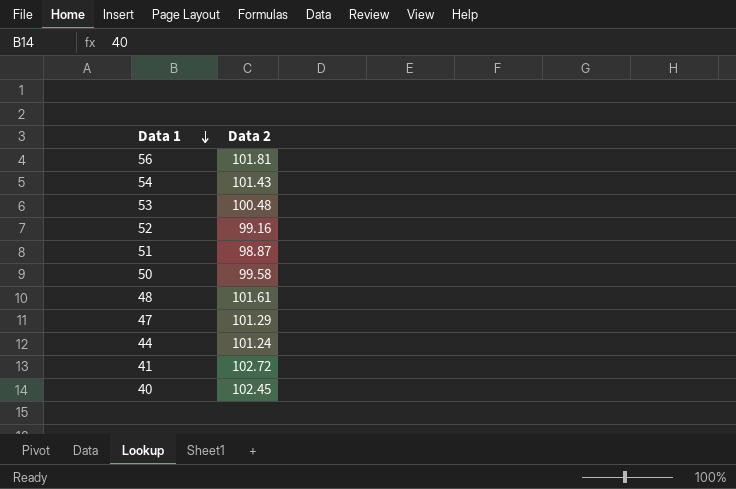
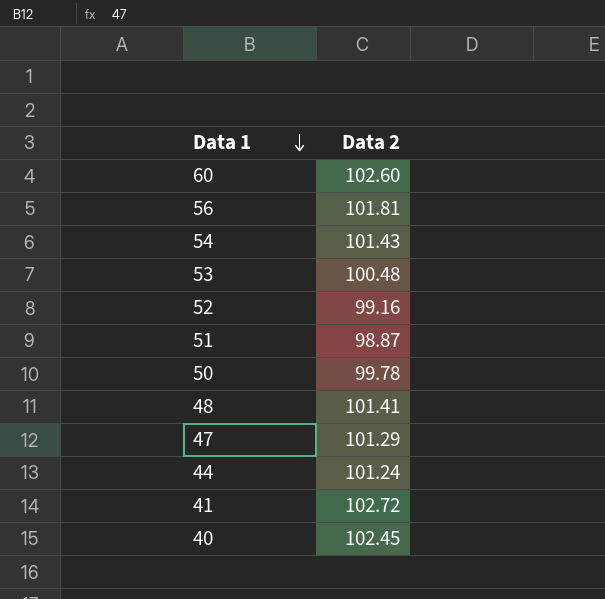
row 60: none -> 102.60
50 | Data 2: 99.58 -> 99.78
48 | Data 2: 101.61 -> 101.41

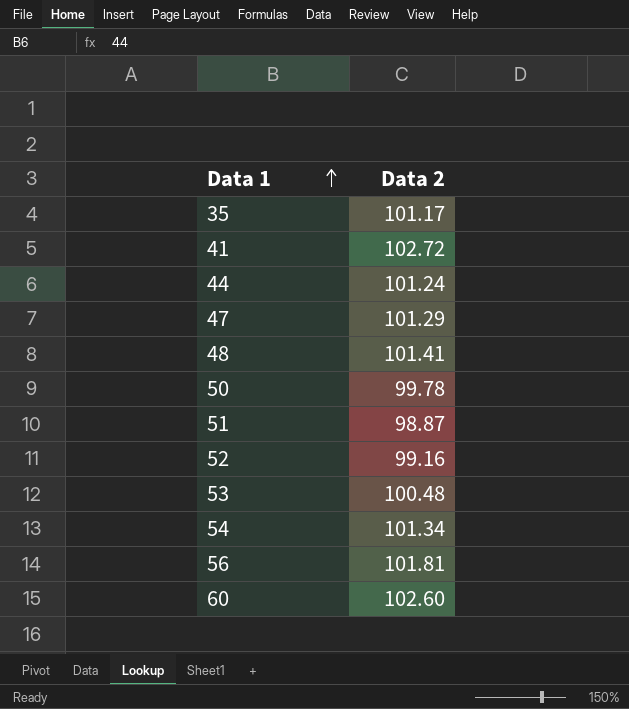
row order: Data 1 descending -> Data 1 ascending
row 40: 102.45 -> none
row 35: none -> 101.17
54 | Data 2: 101.43 -> 101.34

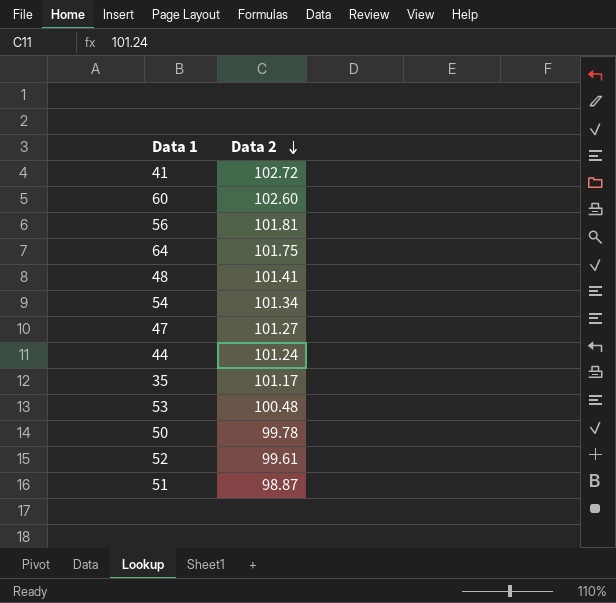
row order: Data 1 ascending -> Data 2 descending
row 64: none -> 101.75
47 | Data 2: 101.29 -> 101.27
52 | Data 2: 99.16 -> 99.61

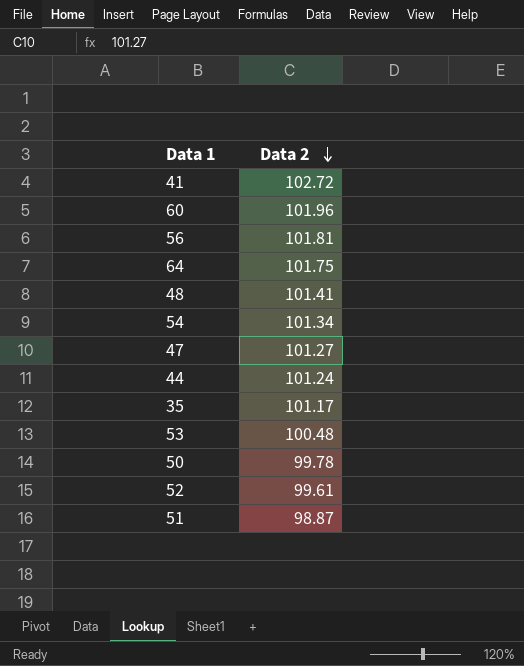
60 | Data 2: 102.60 -> 101.96

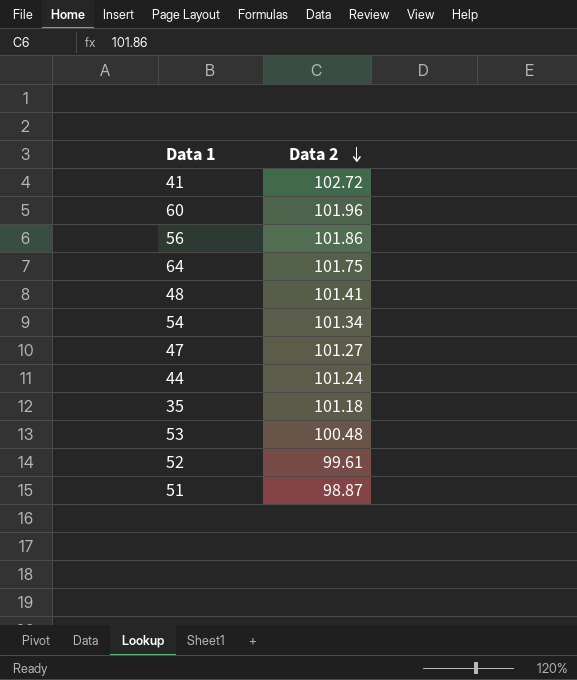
row 50: 99.78 -> none
56 | Data 2: 101.81 -> 101.86
35 | Data 2: 101.17 -> 101.18

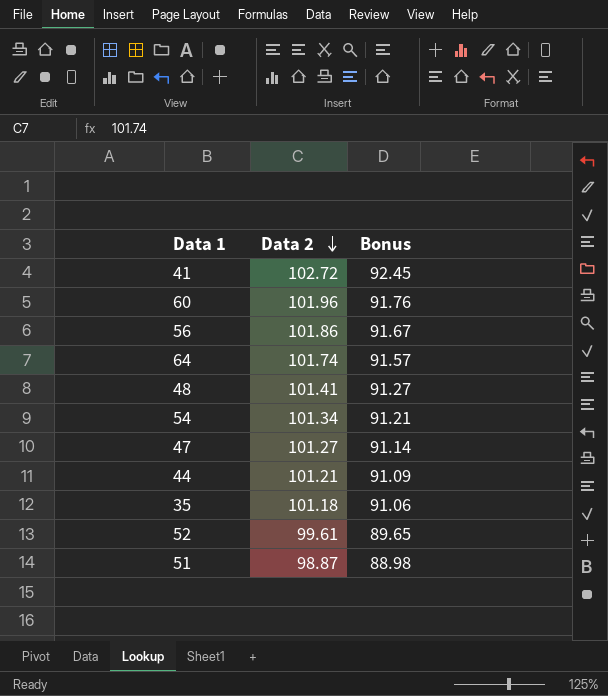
column Bonus | formula: none -> [Data 2] * 0.9
row 53: 100.48 -> none
64 | Data 2: 101.75 -> 101.74
44 | Data 2: 101.24 -> 101.21

